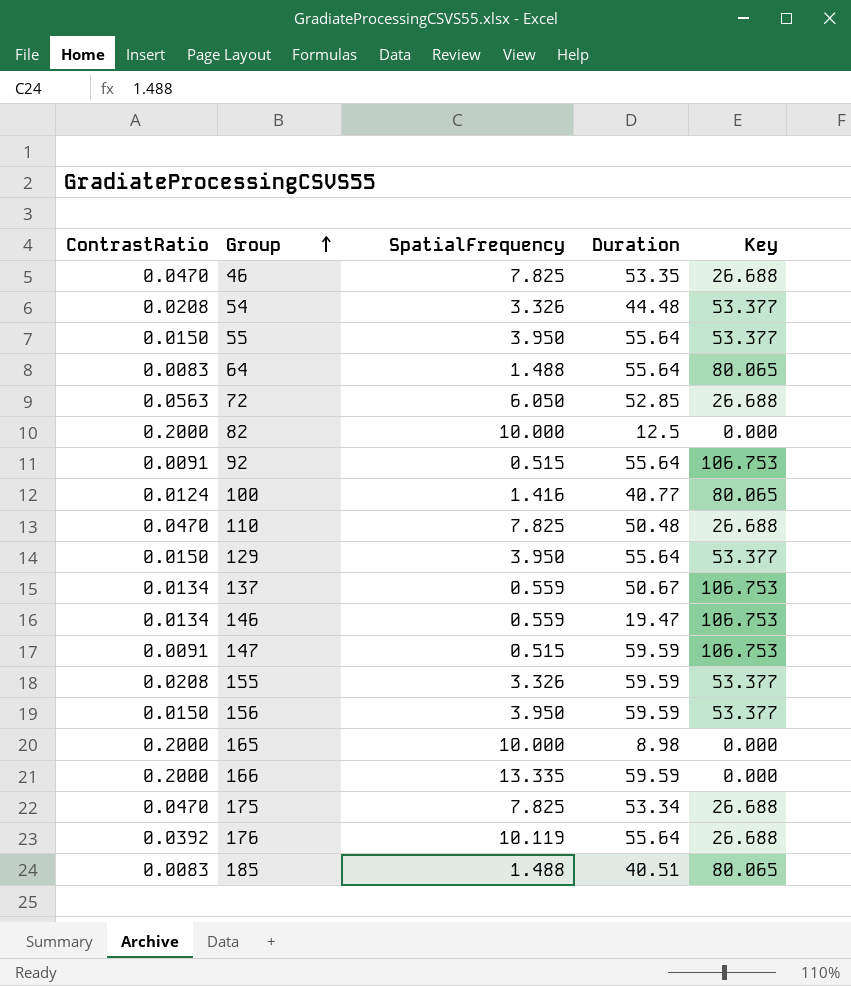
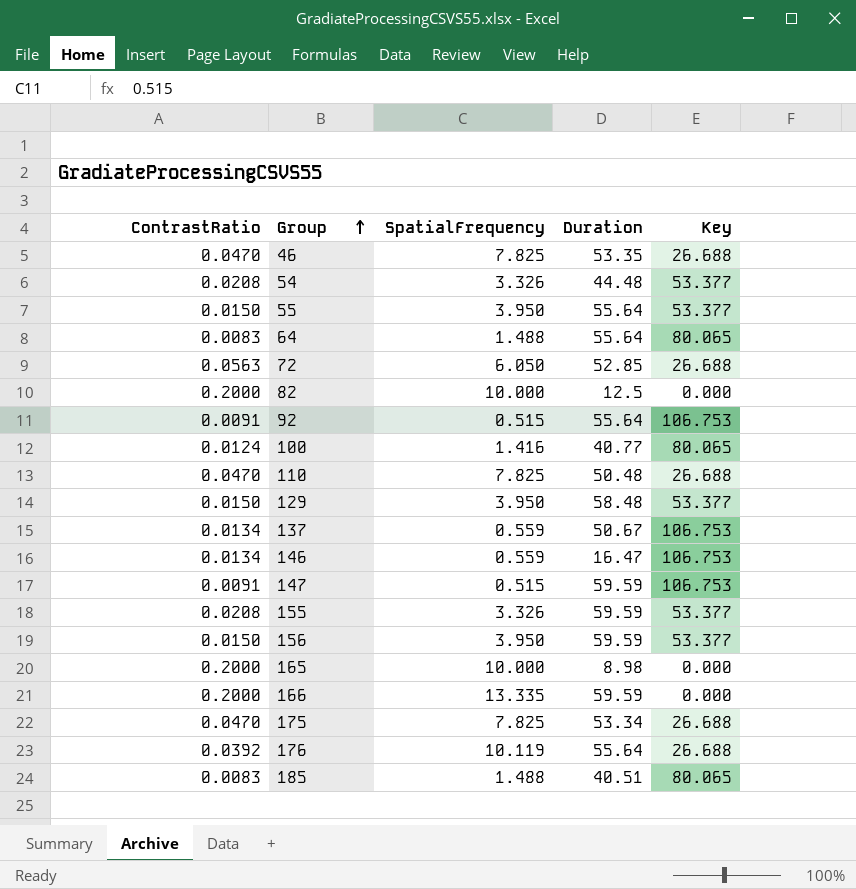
129 | Duration: 55.64 -> 58.48
146 | Duration: 19.47 -> 16.47

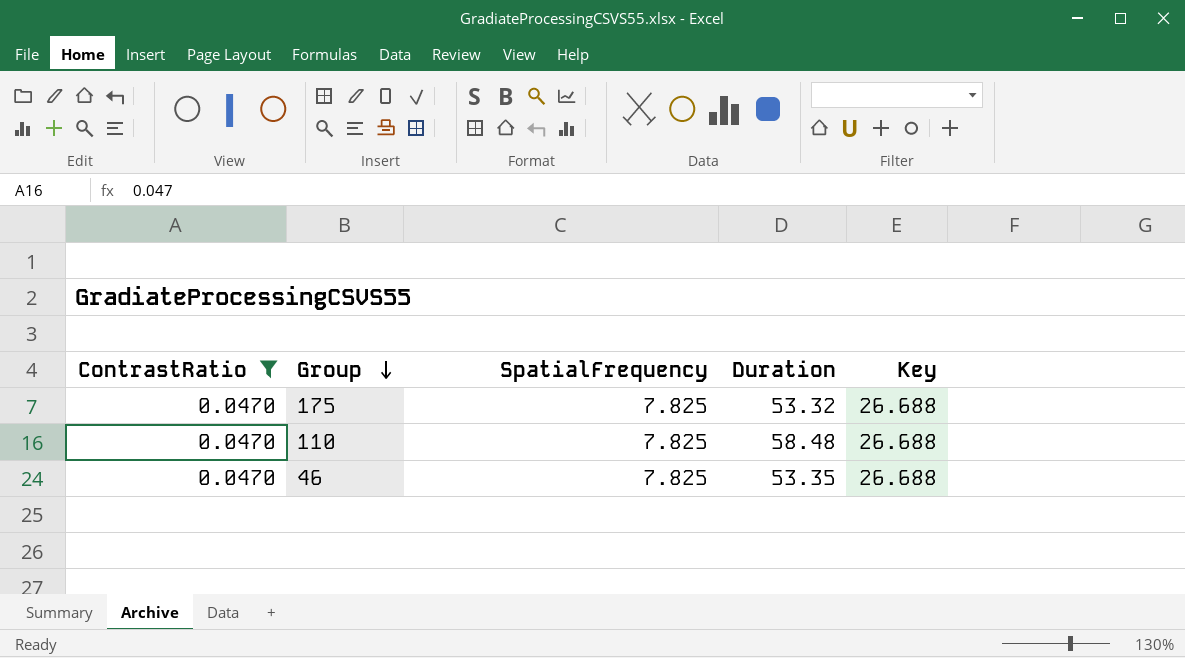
filter: none -> ContrastRatio = 0.0470
row order: Group ascending -> Group descending
175 | Duration: 53.34 -> 53.32
110 | Duration: 50.48 -> 58.48

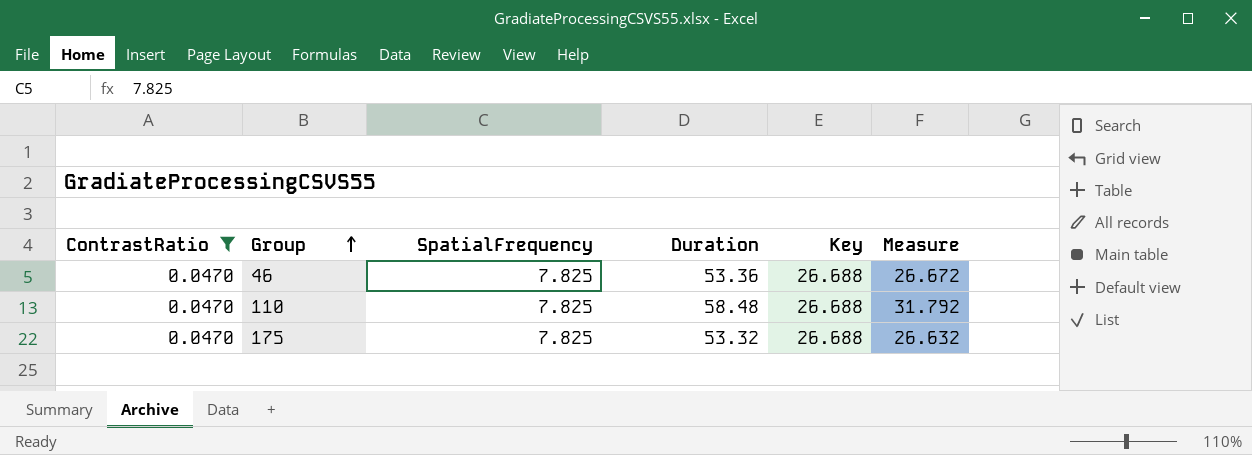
row order: Group descending -> Group ascending
column Measure | formula: none -> [Duration] - [Key]
46 | Duration: 53.35 -> 53.36

